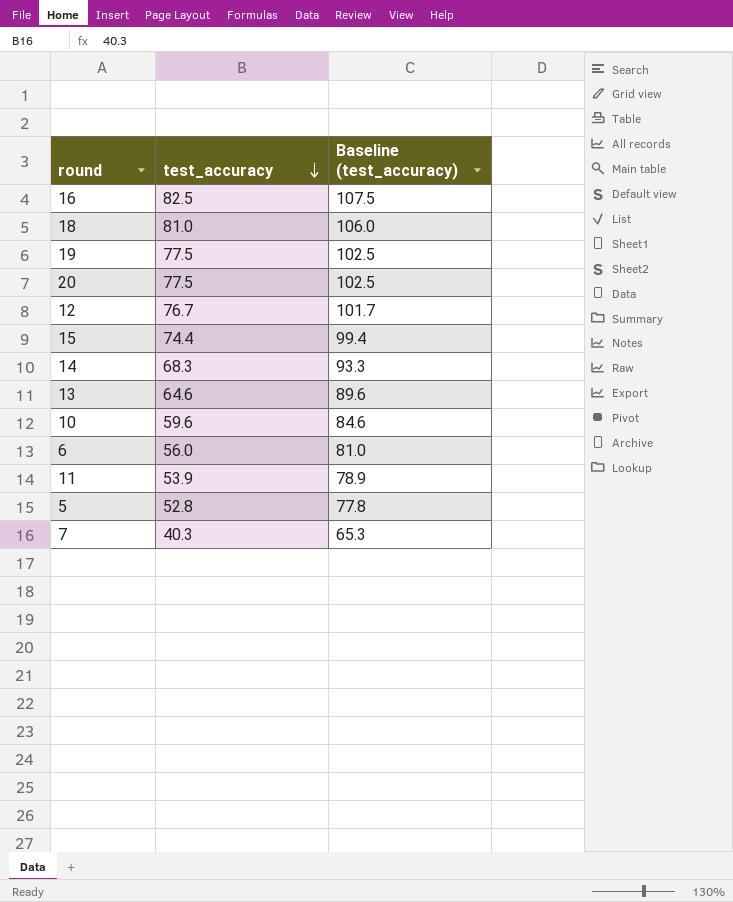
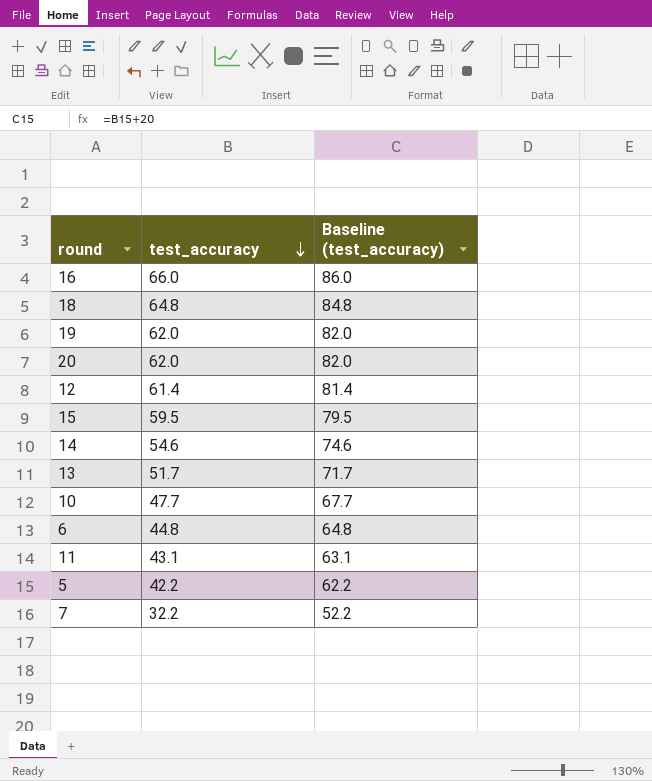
column Baseline (test_accuracy) | formula: [test_accuracy] + 25 -> [test_accuracy] + 20
16 | test_accuracy: 82.5 -> 66.0
18 | test_accuracy: 81.0 -> 64.8
19 | test_accuracy: 77.5 -> 62.0
20 | test_accuracy: 77.5 -> 62.0
12 | test_accuracy: 76.7 -> 61.4
15 | test_accuracy: 74.4 -> 59.5
14 | test_accuracy: 68.3 -> 54.6
13 | test_accuracy: 64.6 -> 51.7
10 | test_accuracy: 59.6 -> 47.7
6 | test_accuracy: 56.0 -> 44.8
11 | test_accuracy: 53.9 -> 43.1
5 | test_accuracy: 52.8 -> 42.2
7 | test_accuracy: 40.3 -> 32.2

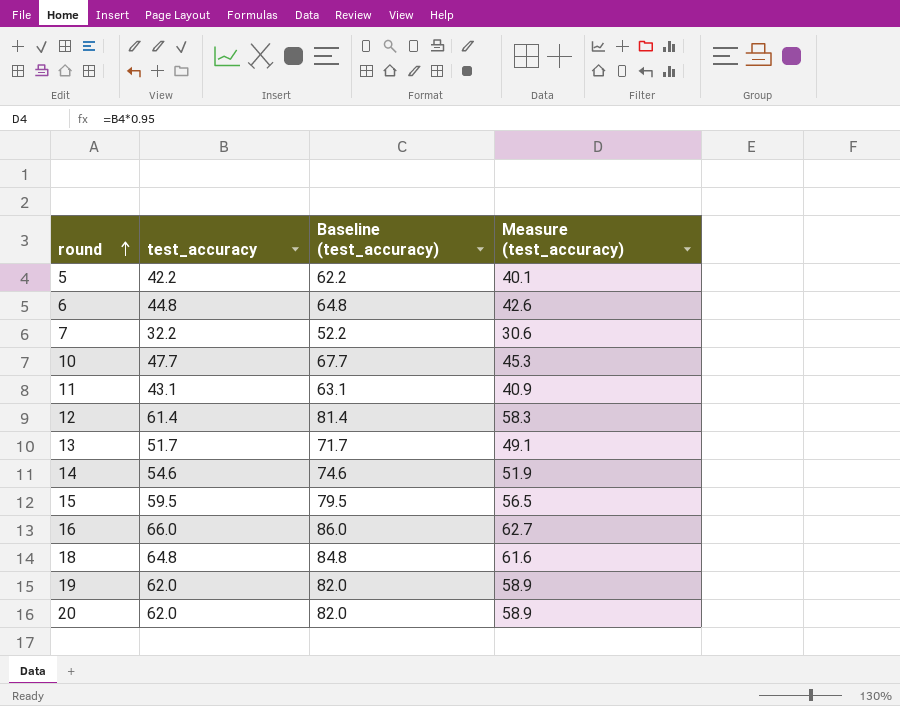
row order: test_accuracy descending -> round ascending
column Measure (test_accuracy) | formula: none -> [test_accuracy] * 0.95

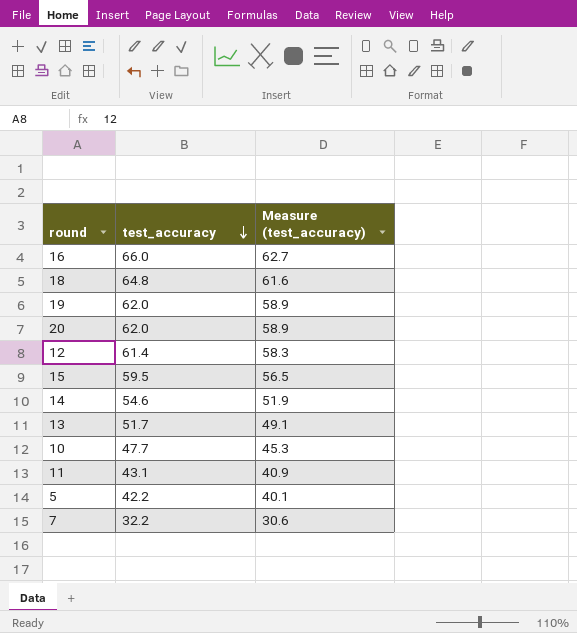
row order: round ascending -> test_accuracy descending
column Baseline (test_accuracy) | formula: [test_accuracy] + 20 -> none
row 6: 44.8 | 64.8 | 42.6 -> none

